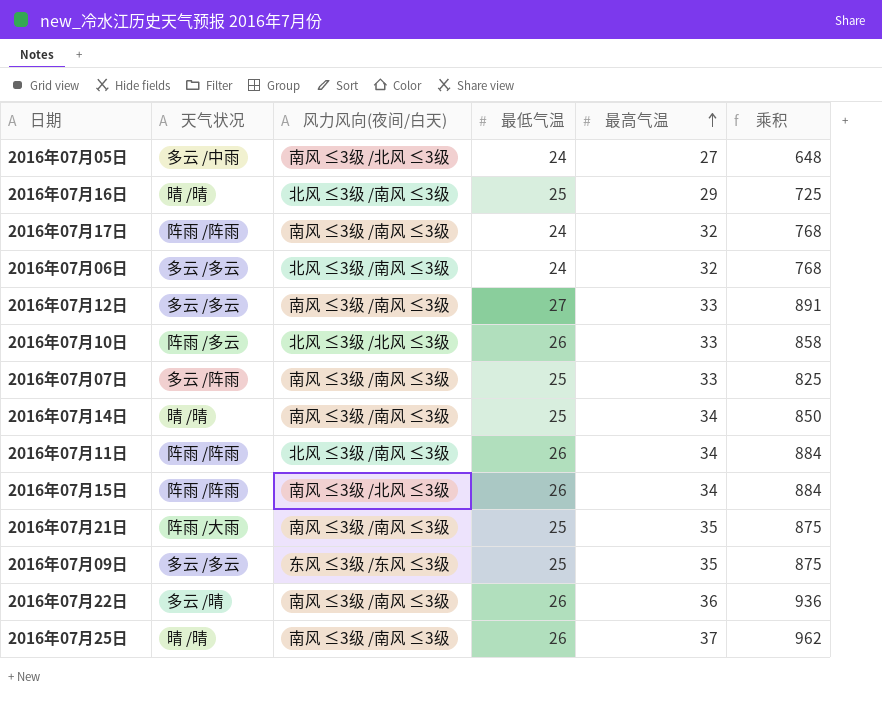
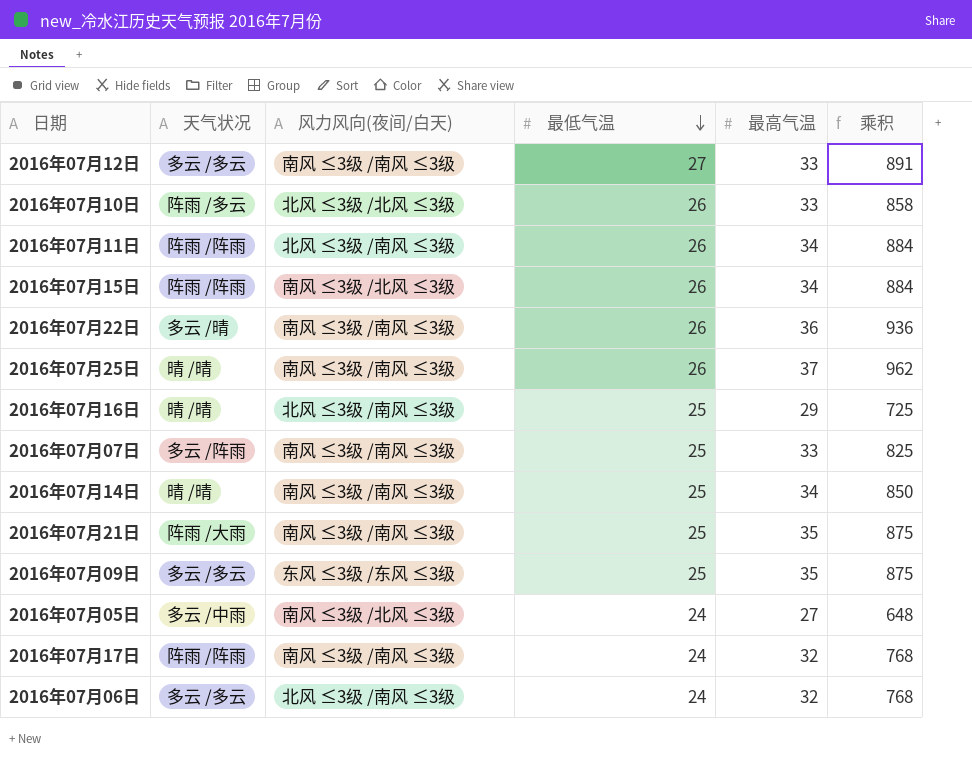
row order: 最高气温 ascending -> 最低气温 descending

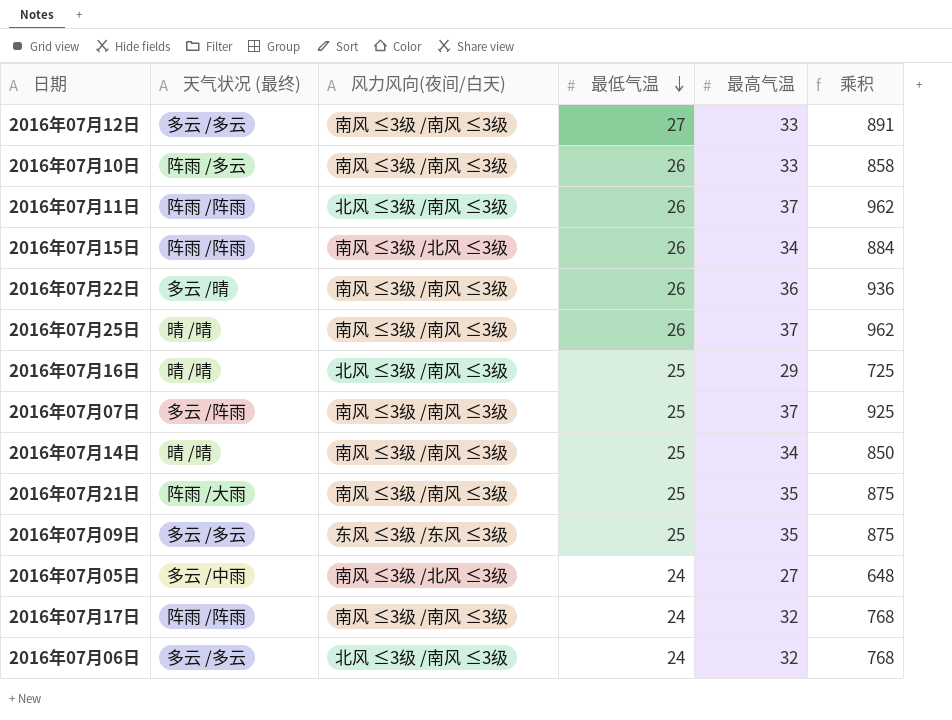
column name: 天气状况 -> 天气状况 (最终)
2016年07月10日 | 风力风向(夜间/白天): 北风 ≤3级 /北风 ≤3级 -> 南风 ≤3级 /南风 ≤3级
2016年07月11日 | 最高气温: 34 -> 37
2016年07月11日 | 乘积: 884 -> 962
2016年07月07日 | 最高气温: 33 -> 37
2016年07月07日 | 乘积: 825 -> 925

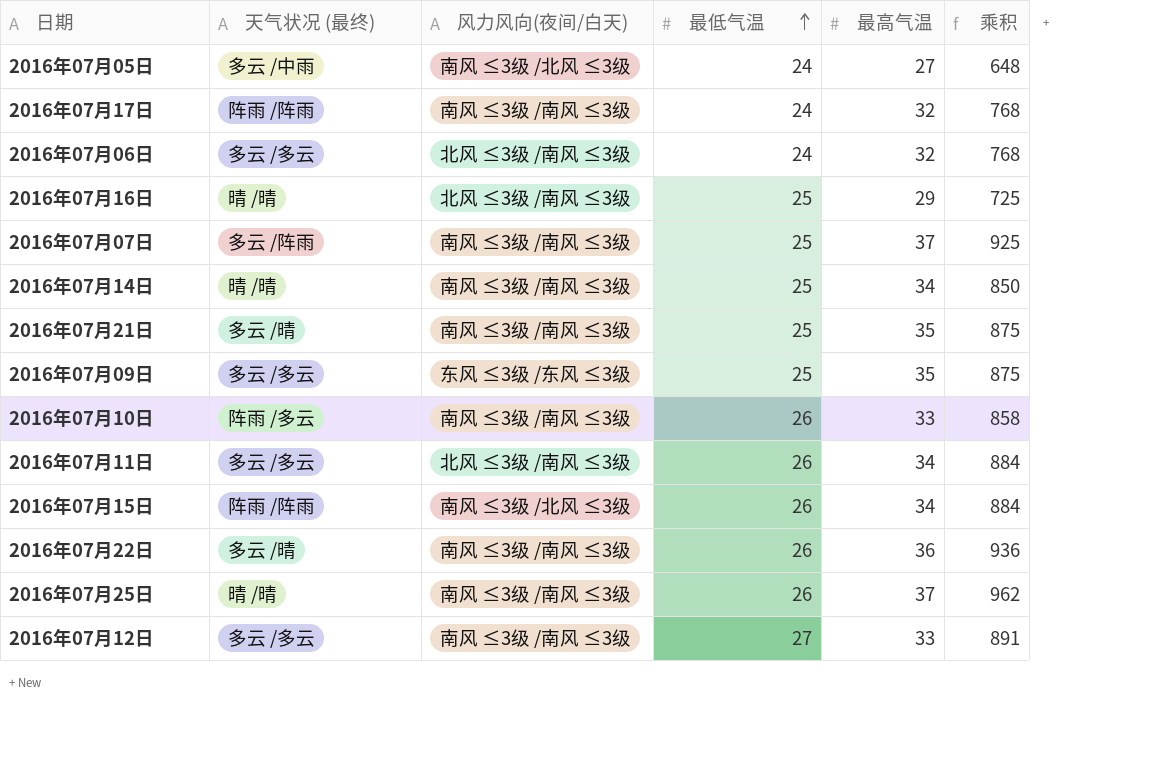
row order: 最低气温 descending -> 最低气温 ascending
2016年07月21日 | 天气状况 (最终): 阵雨 /大雨 -> 多云 /晴
2016年07月11日 | 天气状况 (最终): 阵雨 /阵雨 -> 多云 /多云
2016年07月11日 | 最高气温: 37 -> 34
2016年07月11日 | 乘积: 962 -> 884

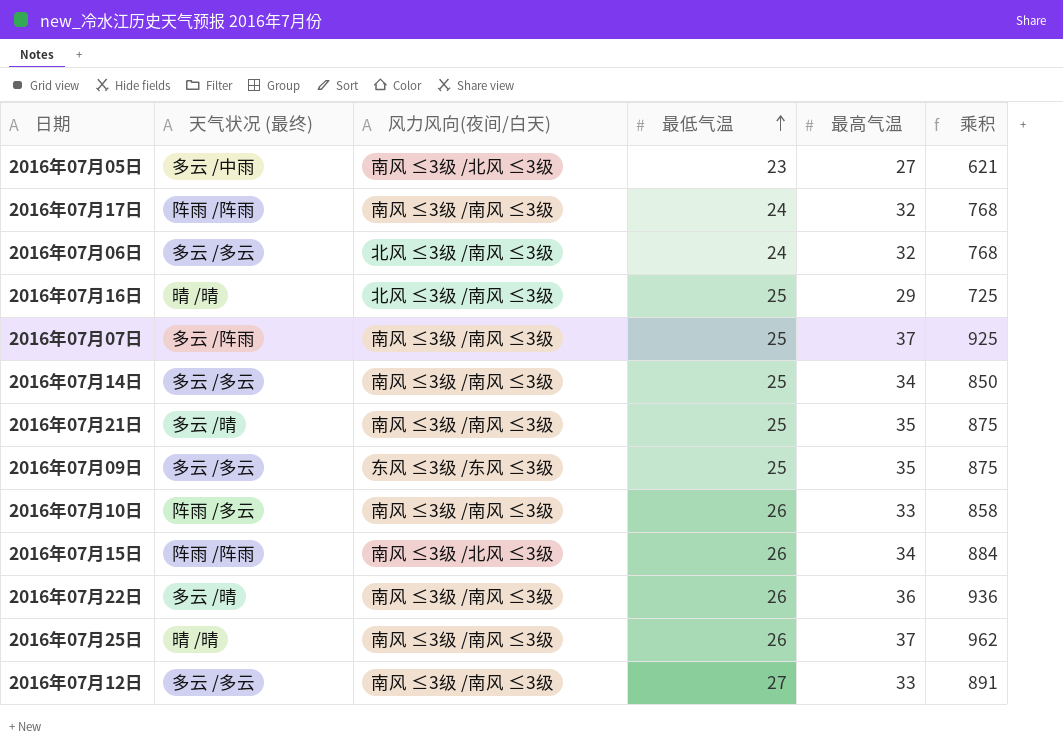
row 2016年07月11日: 多云 /多云 | 北风 ≤3级 /南风 ≤3级 | 26 | 34 | 884 -> none
2016年07月05日 | 最低气温: 24 -> 23
2016年07月05日 | 乘积: 648 -> 621
2016年07月14日 | 天气状况 (最终): 晴 /晴 -> 多云 /多云

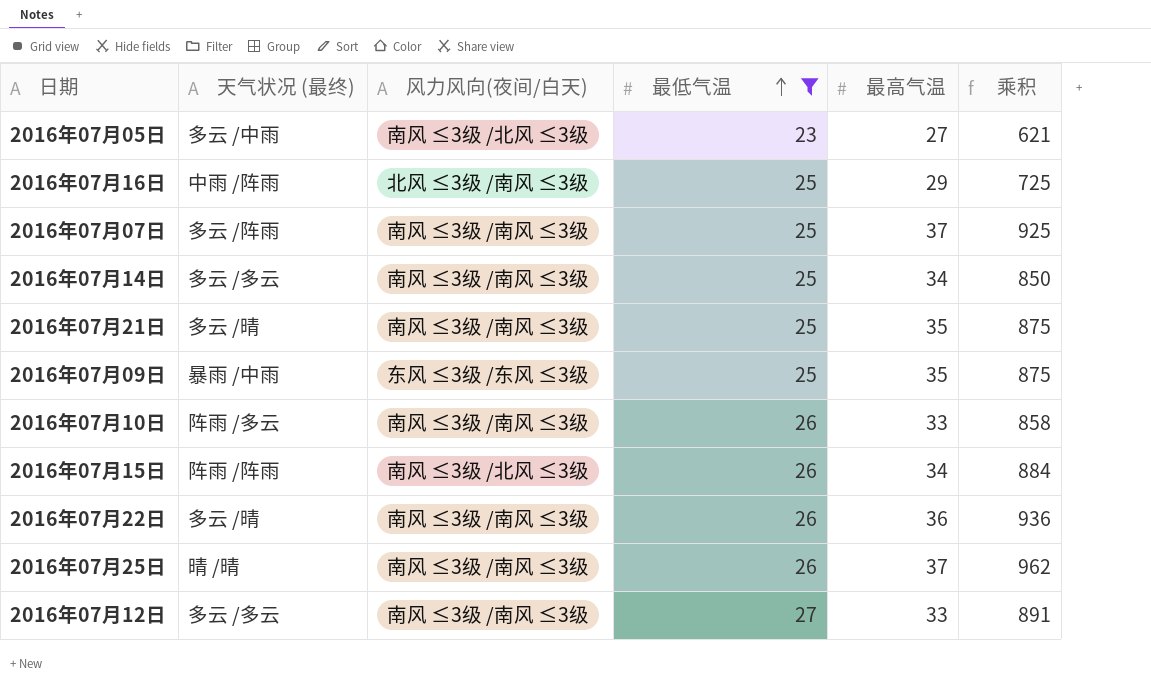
filter: none -> 最低气温 != 24
2016年07月16日 | 天气状况 (最终): 晴 /晴 -> 中雨 /阵雨
2016年07月09日 | 天气状况 (最终): 多云 /多云 -> 暴雨 /中雨

